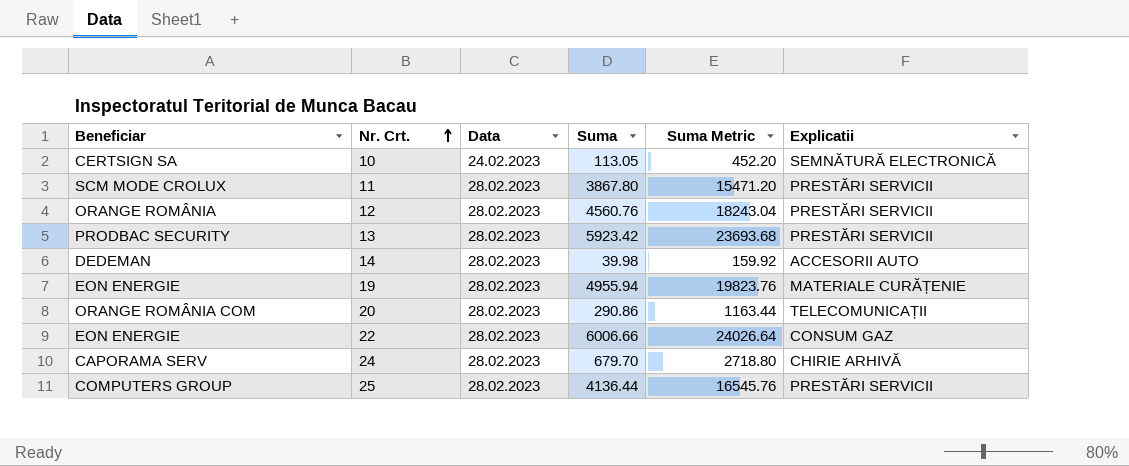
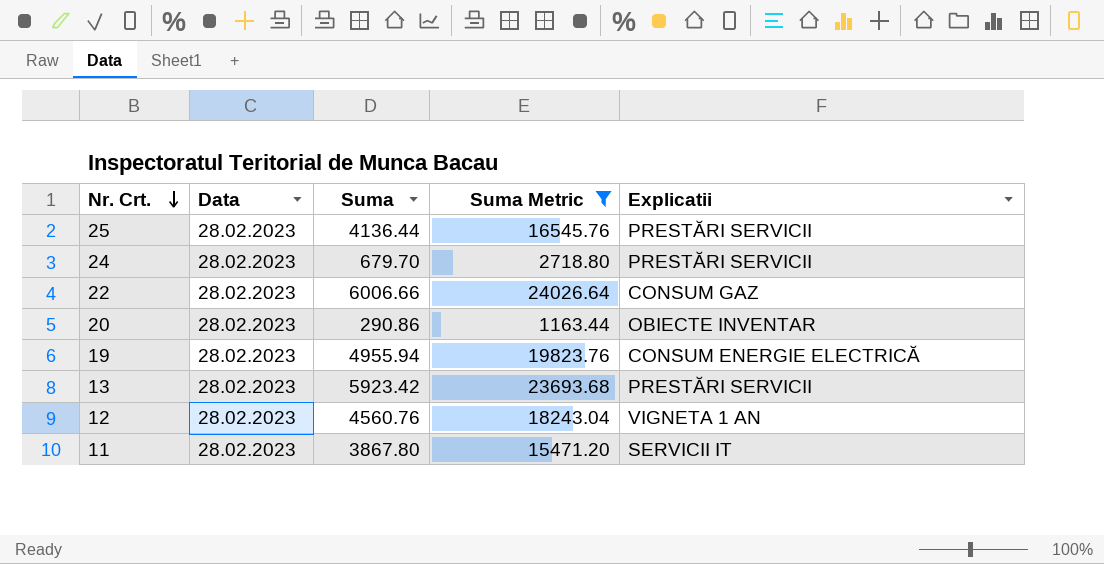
filter: none -> Suma Metric >= 1163.44
row order: Nr. Crt. ascending -> Nr. Crt. descending
column Beneficiar | position: 1 -> none
24 | Explicatii: CHIRIE ARHIVĂ -> PRESTĂRI SERVICII
20 | Explicatii: TELECOMUNICAȚII -> OBIECTE INVENTAR
19 | Explicatii: MATERIALE CURĂȚENIE -> CONSUM ENERGIE ELECTRICĂ
12 | Explicatii: PRESTĂRI SERVICII -> VIGNETA 1 AN
11 | Explicatii: PRESTĂRI SERVICII -> SERVICII IT

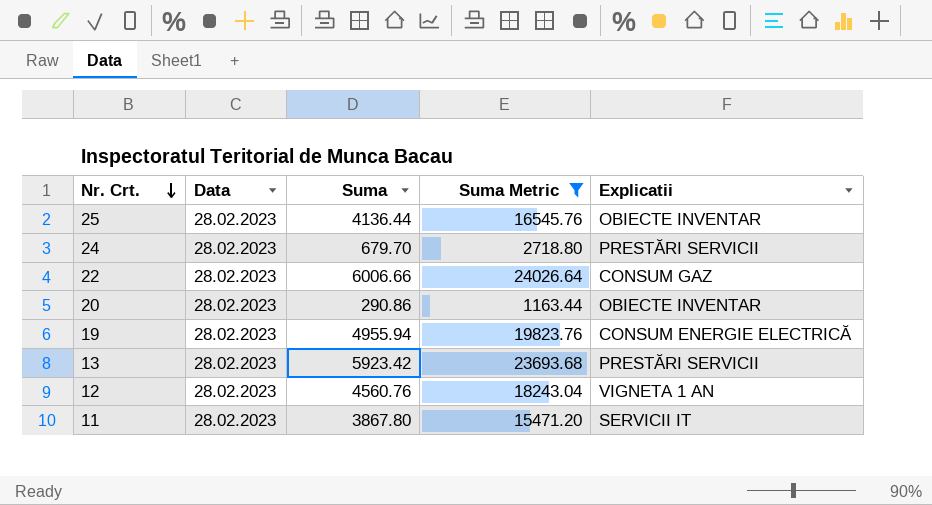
25 | Explicatii: PRESTĂRI SERVICII -> OBIECTE INVENTAR

